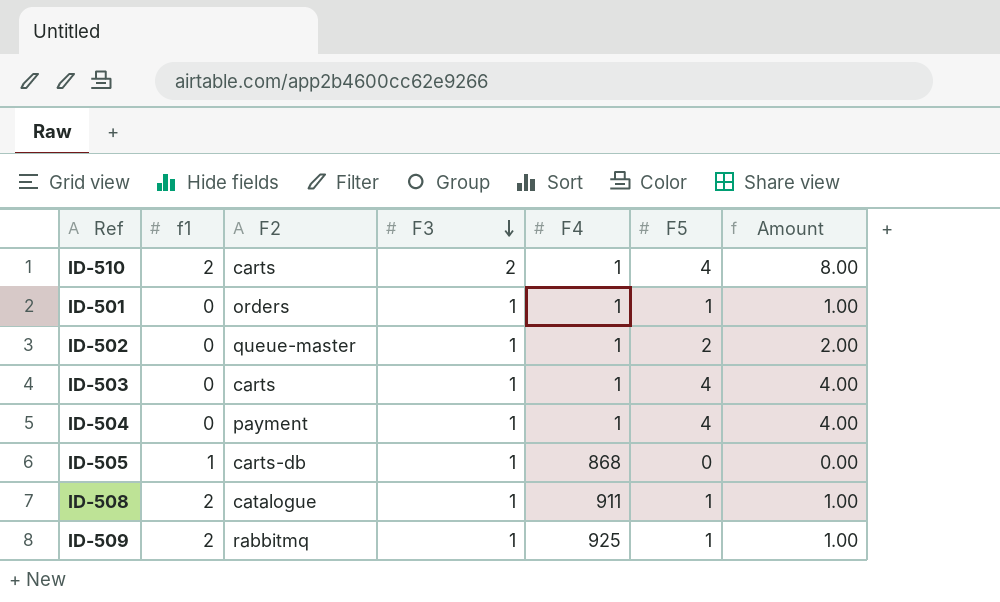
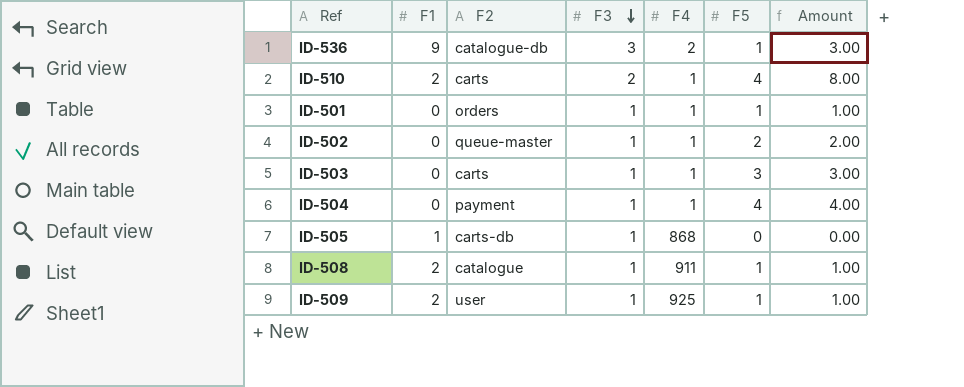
column name: f1 -> F1
row ID-536: none -> 9 | catalogue-db | 3 | 2 | 1 | 3.00
ID-503 | F5: 4 -> 3
ID-503 | Amount: 4.00 -> 3.00
ID-509 | F2: rabbitmq -> user

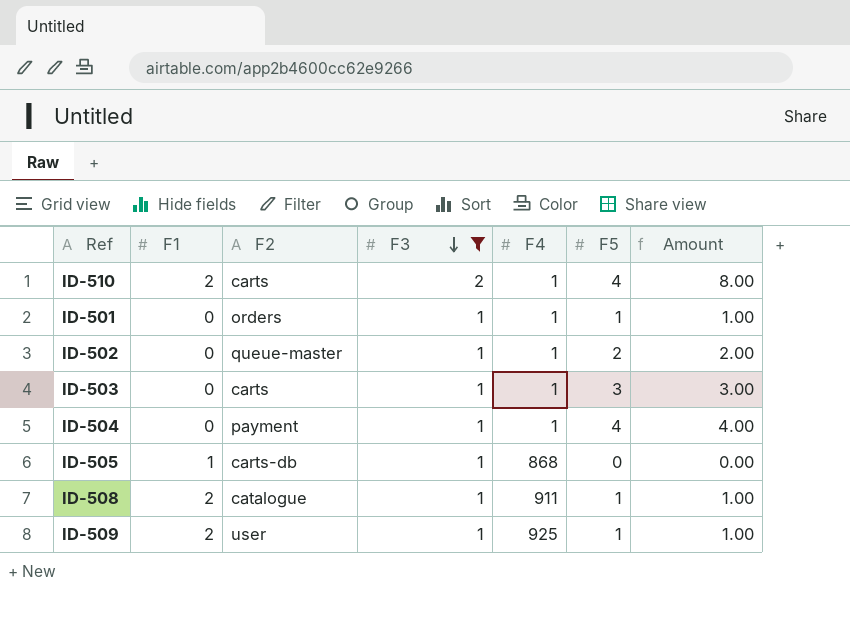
filter: none -> F3 != 3

